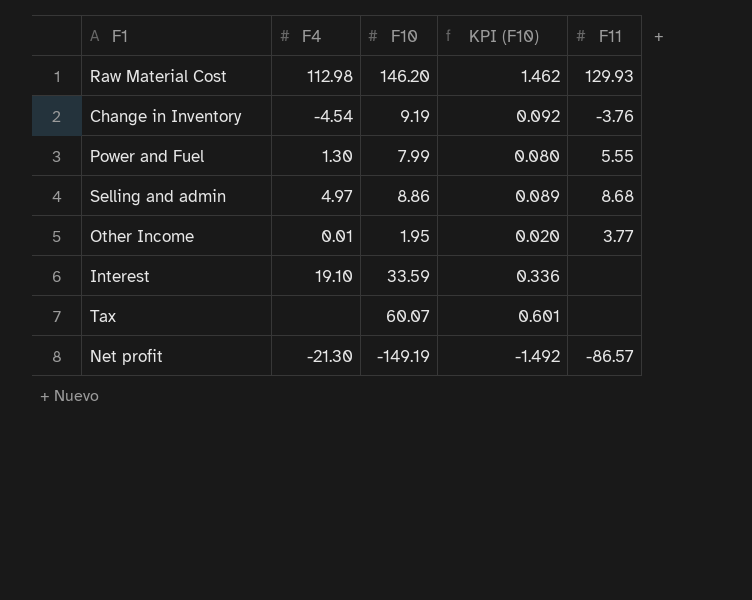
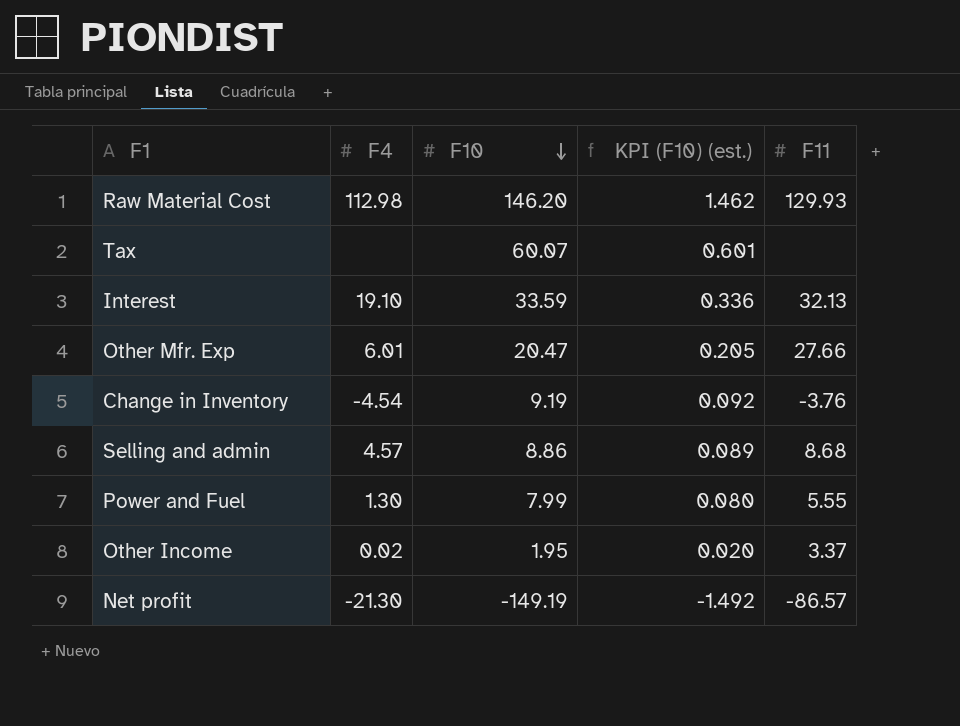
row order: none -> F10 descending
column name: KPI (F10) -> KPI (F10) (est.)
Interest | F11: none -> 32.13
row Other Mfr. Exp: none -> 6.01 | 20.47 | 0.205 | 27.66
Selling and admin | F4: 4.97 -> 4.57
Other Income | F4: 0.01 -> 0.02
Other Income | F11: 3.77 -> 3.37

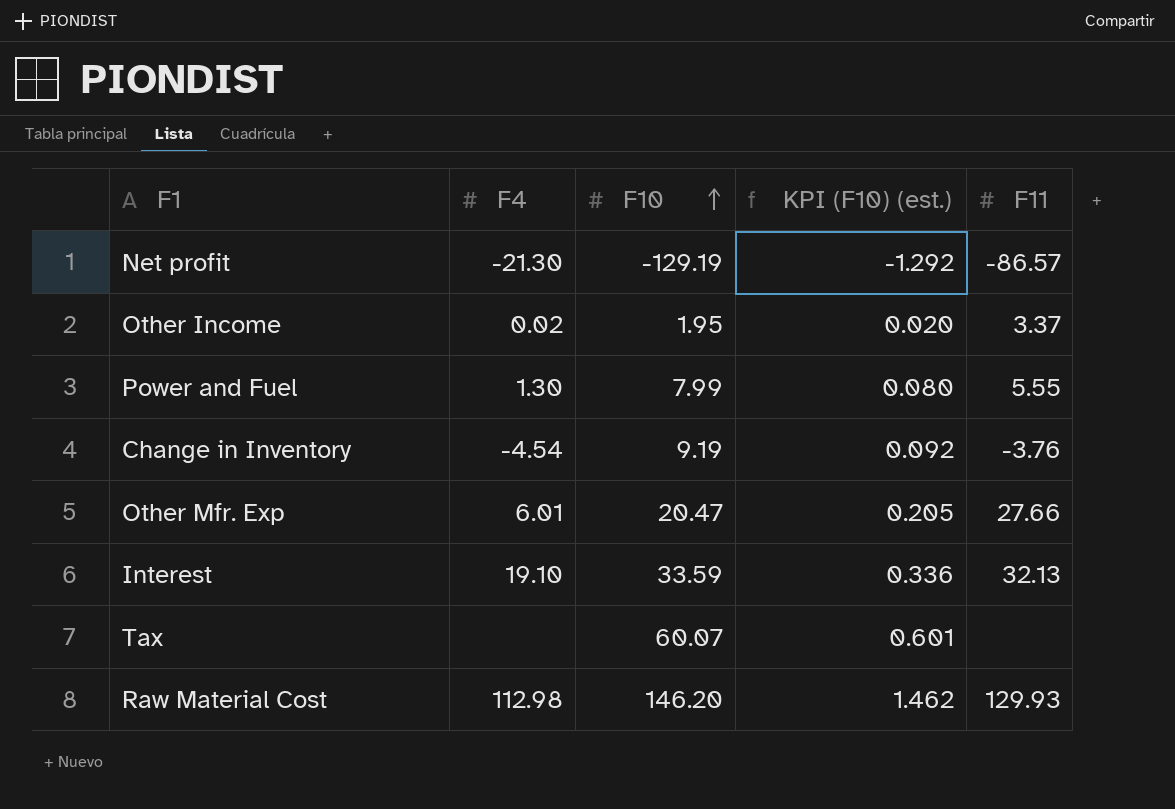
row order: F10 descending -> F10 ascending
row Selling and admin: 4.57 | 8.86 | 0.089 | 8.68 -> none
Net profit | F10: -149.19 -> -129.19
Net profit | KPI (F10) (est.): -1.492 -> -1.292

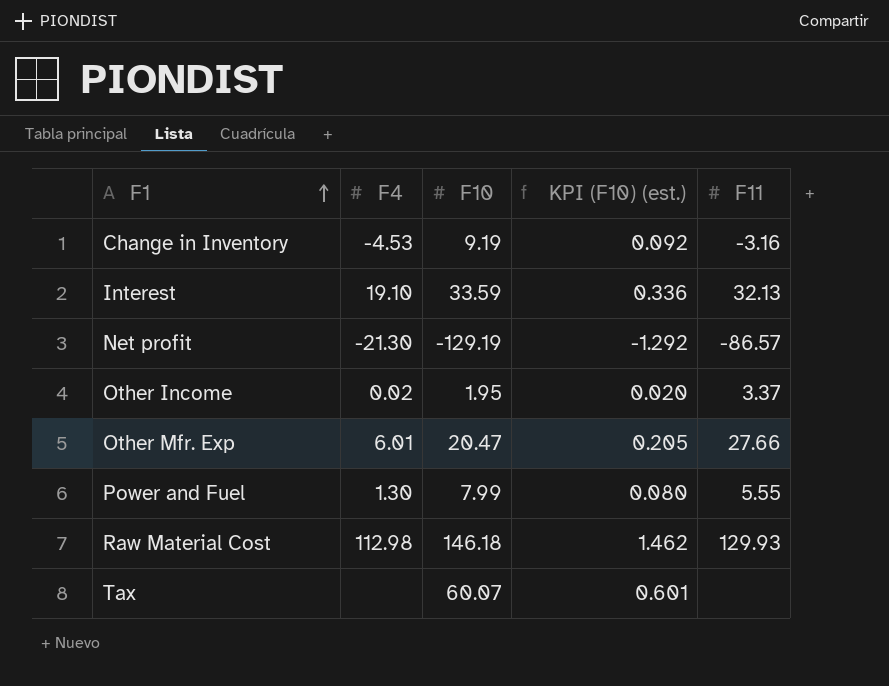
row order: F10 ascending -> F1 ascending
Change in Inventory | F4: -4.54 -> -4.53
Change in Inventory | F11: -3.76 -> -3.16
Raw Material Cost | F10: 146.20 -> 146.18

